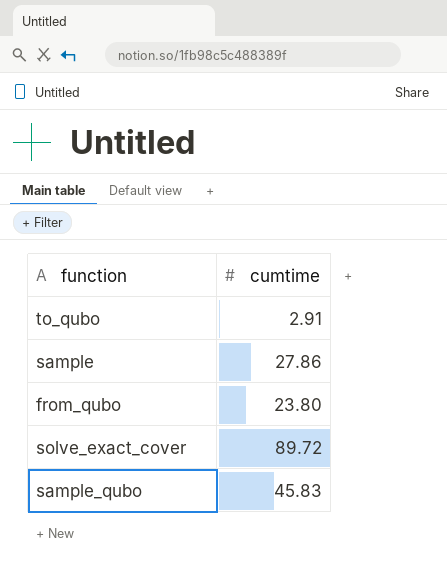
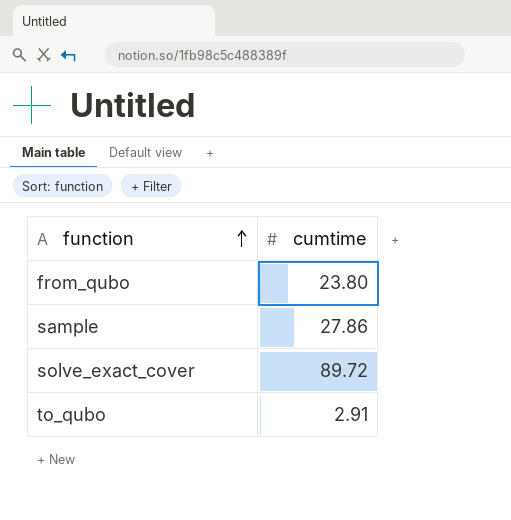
row order: none -> function ascending
row sample_qubo: 45.83 -> none

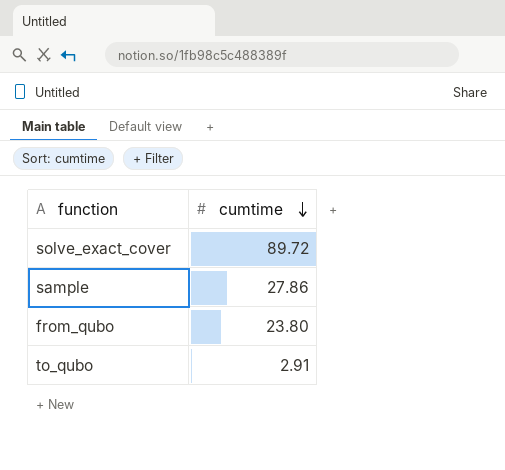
row order: function ascending -> cumtime descending

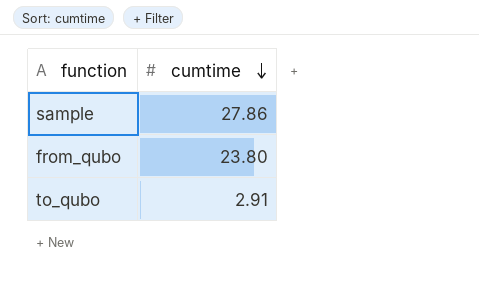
row solve_exact_cover: 89.72 -> none

